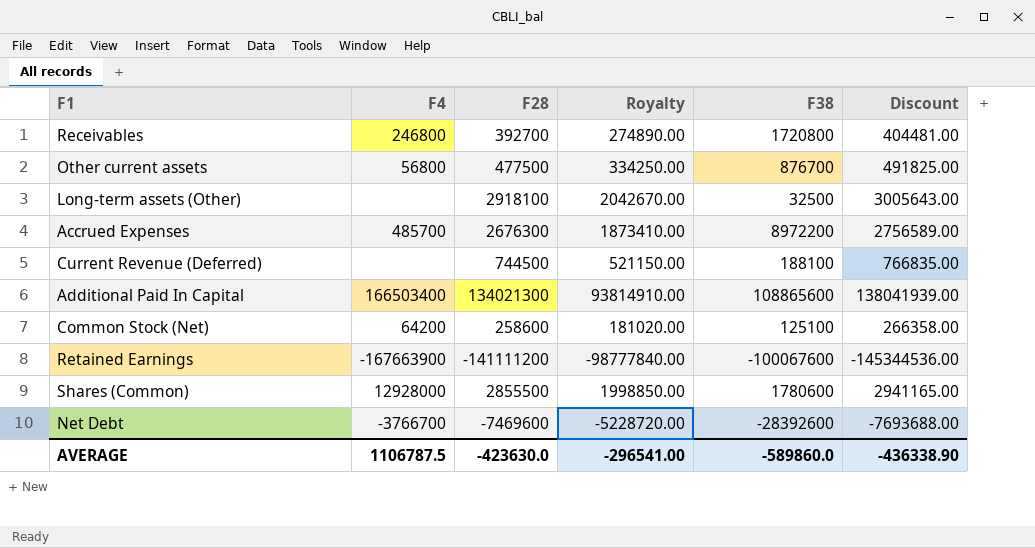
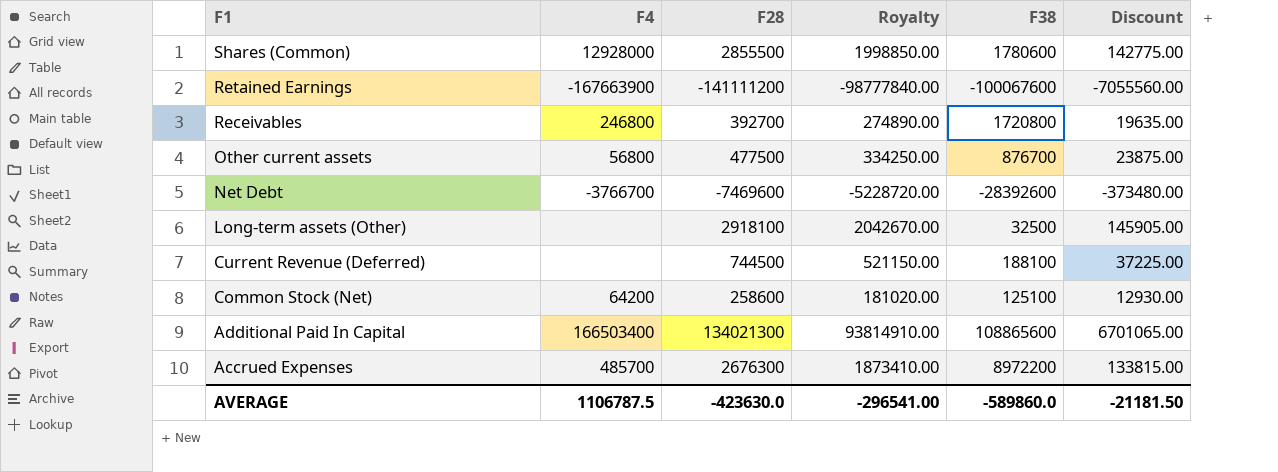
row order: none -> F1 descending
column Discount | formula: [F28] * 1.03 -> [F28] * 0.05
AVERAGE | Discount: -436338.90 -> -21181.50

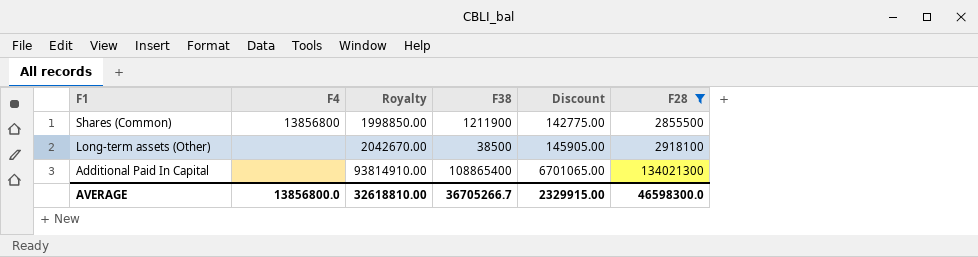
filter: none -> F28 >= 2855500
column F28 | position: 3 -> 6
Shares (Common) | F4: 12928000 -> 13856800
Shares (Common) | F38: 1780600 -> 1211900
Long-term assets (Other) | F38: 32500 -> 38500
Additional Paid In Capital | F4: 166503400 -> none
Additional Paid In Capital | F38: 108865600 -> 108865400
AVERAGE | F4: 1106787.5 -> 13856800.0
AVERAGE | Royalty: -296541.00 -> 32618810.00
AVERAGE | F38: -589860.0 -> 36705266.7
AVERAGE | Discount: -21181.50 -> 2329915.00
AVERAGE | F28: -423630.0 -> 46598300.0

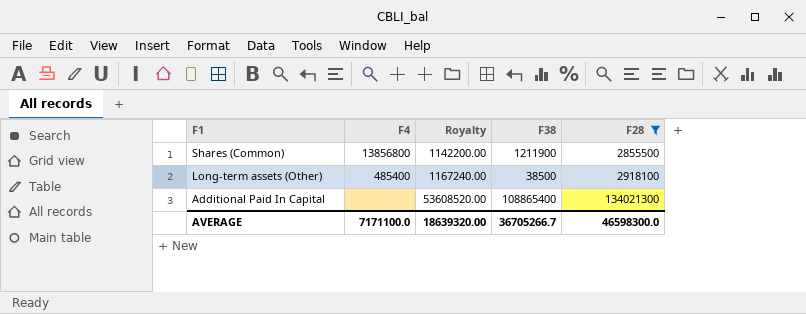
column Discount | formula: [F28] * 0.05 -> none
column Royalty | formula: [F28] * 0.7 -> [F28] * 0.4
Long-term assets (Other) | F4: none -> 485400
AVERAGE | F4: 13856800.0 -> 7171100.0
AVERAGE | Royalty: 32618810.00 -> 18639320.00

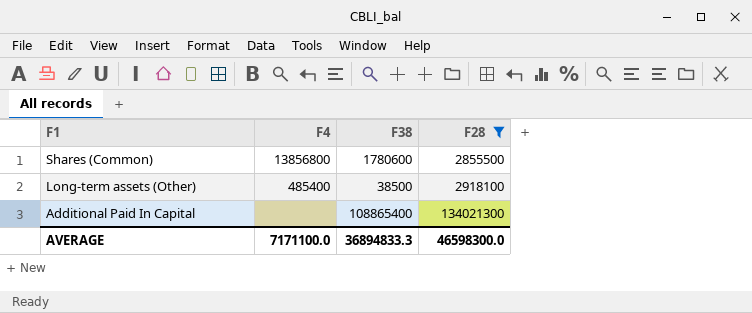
column Royalty | formula: [F28] * 0.4 -> none
Shares (Common) | F38: 1211900 -> 1780600
AVERAGE | F38: 36705266.7 -> 36894833.3

